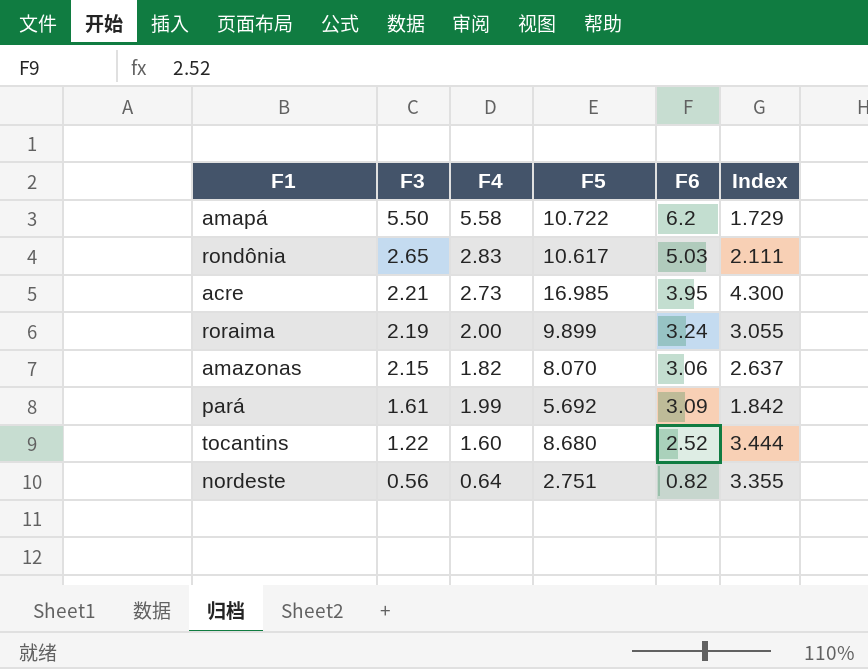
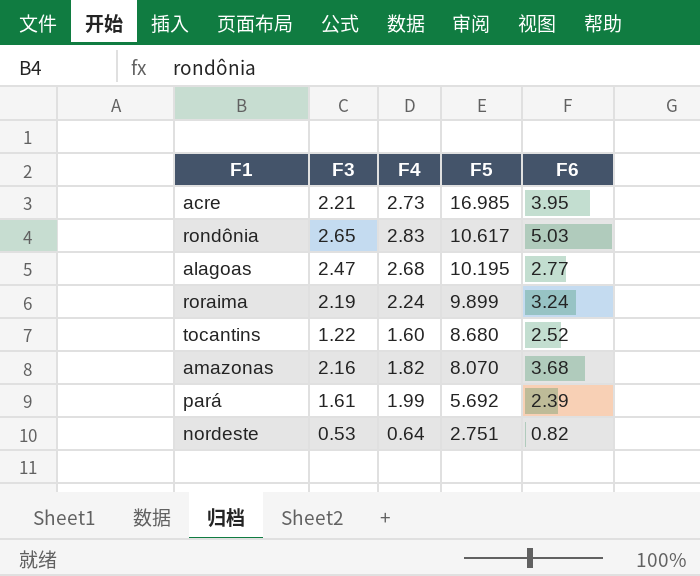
row order: F3 descending -> F5 descending
column Index | formula: [F5] / [F6] -> none
row amapá: 5.50 | 5.58 | 10.722 | 6.2 | 1.729 -> none
row alagoas: none -> 2.47 | 2.68 | 10.195 | 2.77
roraima | F4: 2.00 -> 2.24
amazonas | F3: 2.15 -> 2.16
amazonas | F6: 3.06 -> 3.68
pará | F6: 3.09 -> 2.39
nordeste | F3: 0.56 -> 0.53

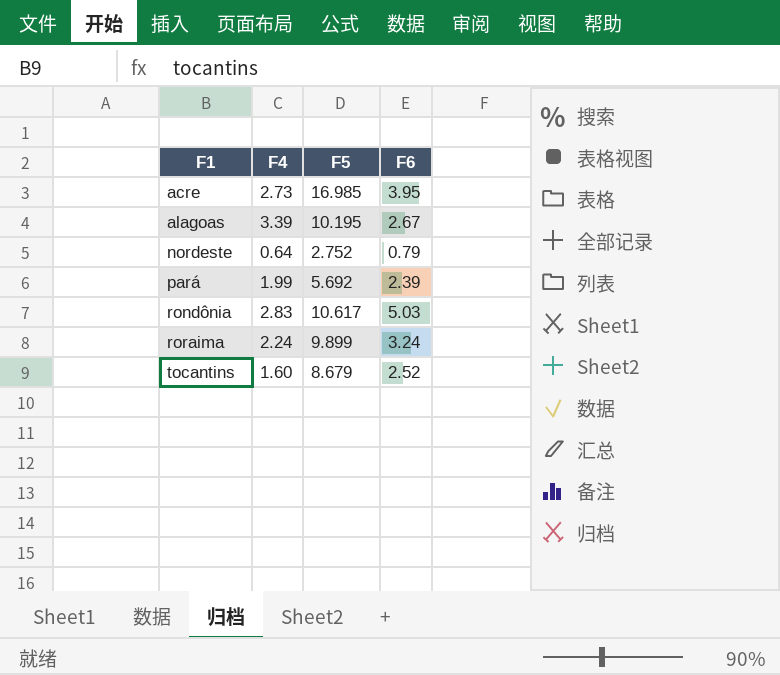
row order: F5 descending -> F1 ascending
column F3 | position: 2 -> none
row amazonas: 2.16 | 1.82 | 8.070 | 3.68 -> none
alagoas | F4: 2.68 -> 3.39
alagoas | F6: 2.77 -> 2.67
nordeste | F5: 2.751 -> 2.752
nordeste | F6: 0.82 -> 0.79
tocantins | F5: 8.680 -> 8.679

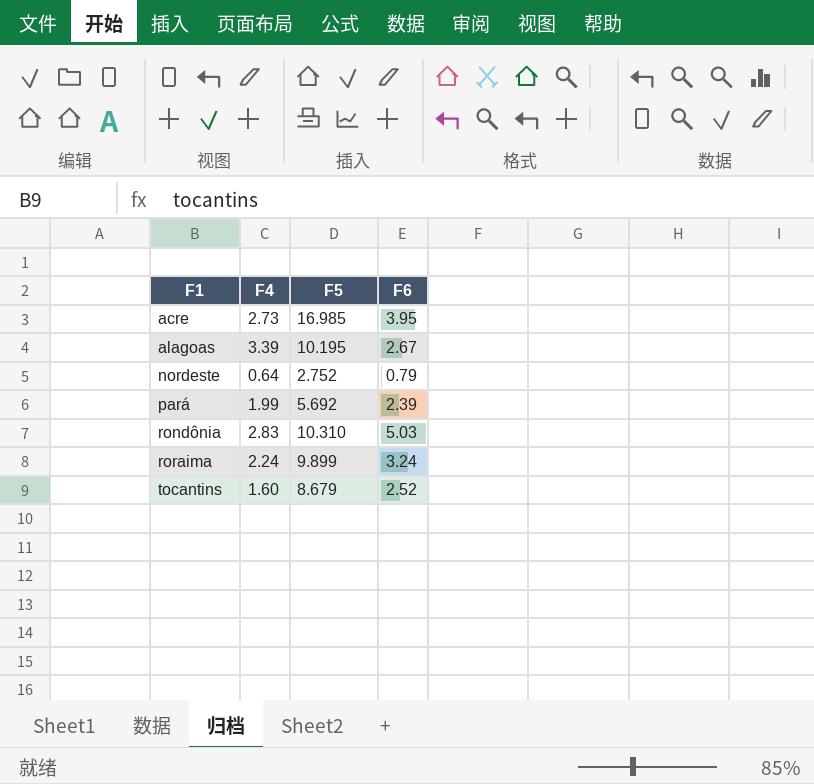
rondônia | F5: 10.617 -> 10.310

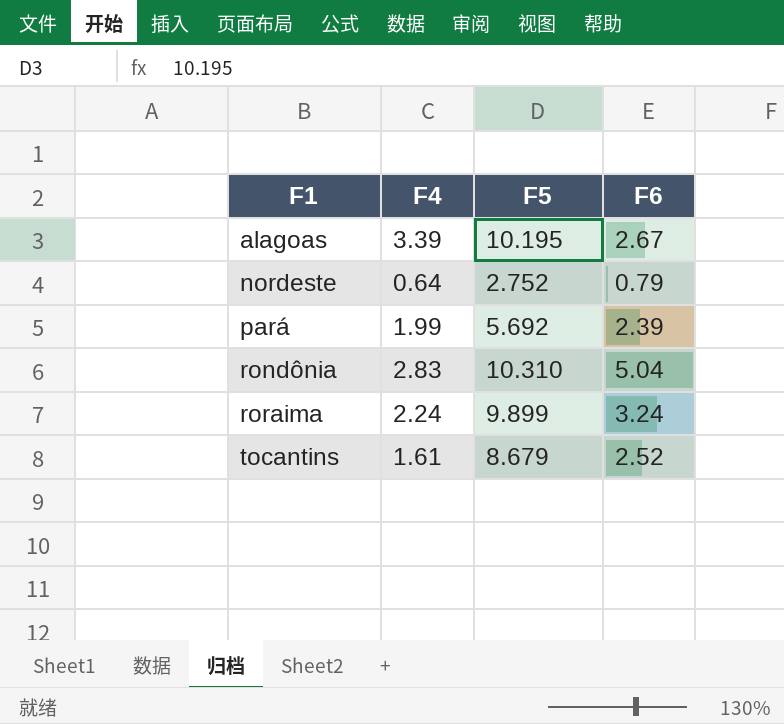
row acre: 2.73 | 16.985 | 3.95 -> none
rondônia | F6: 5.03 -> 5.04
tocantins | F4: 1.60 -> 1.61

